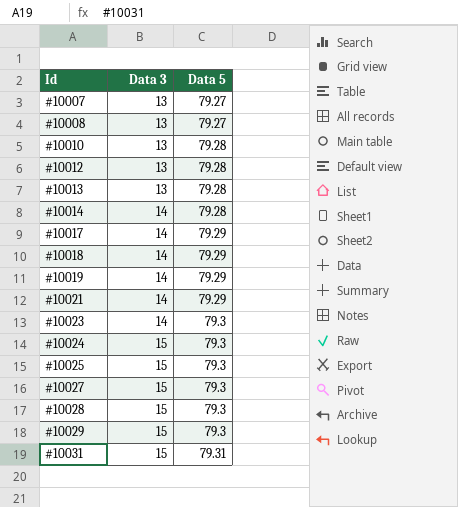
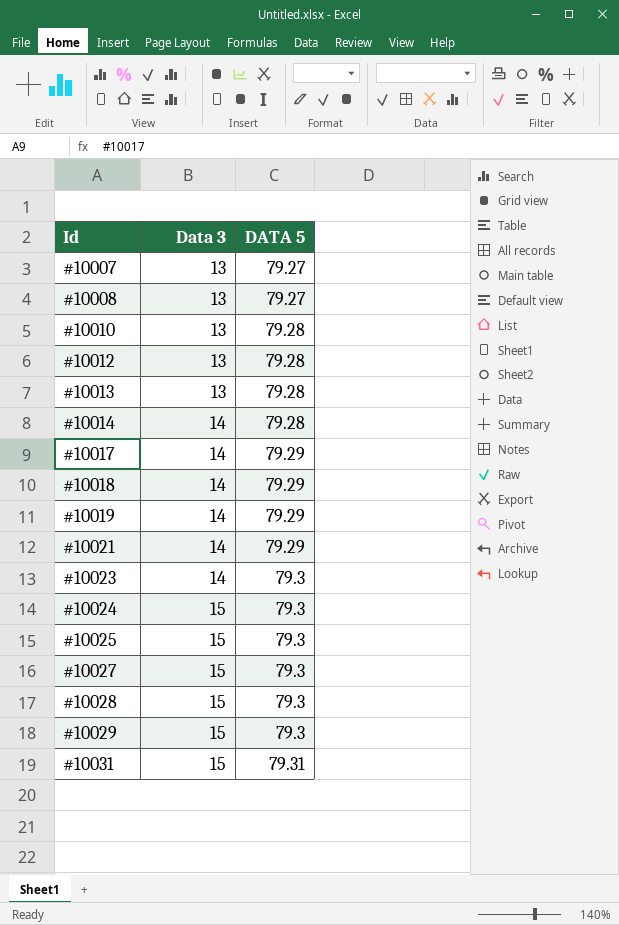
column name: Data 5 -> DATA 5

